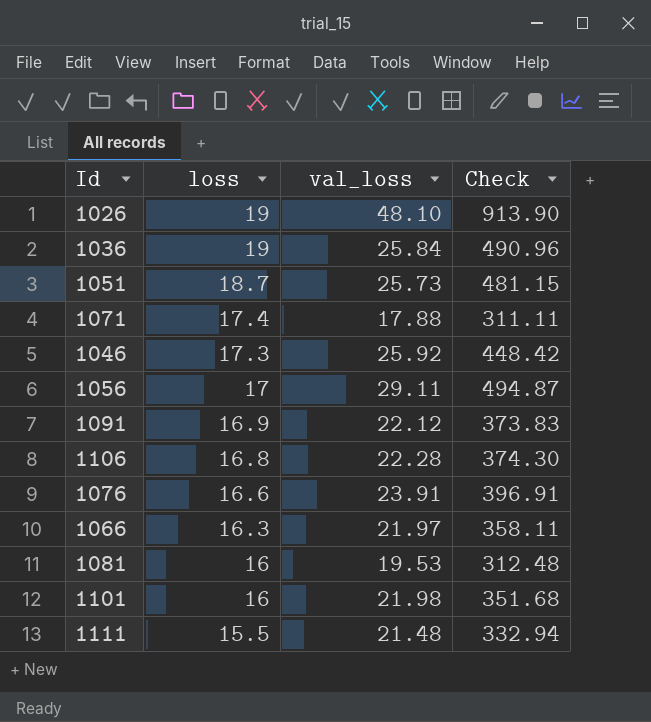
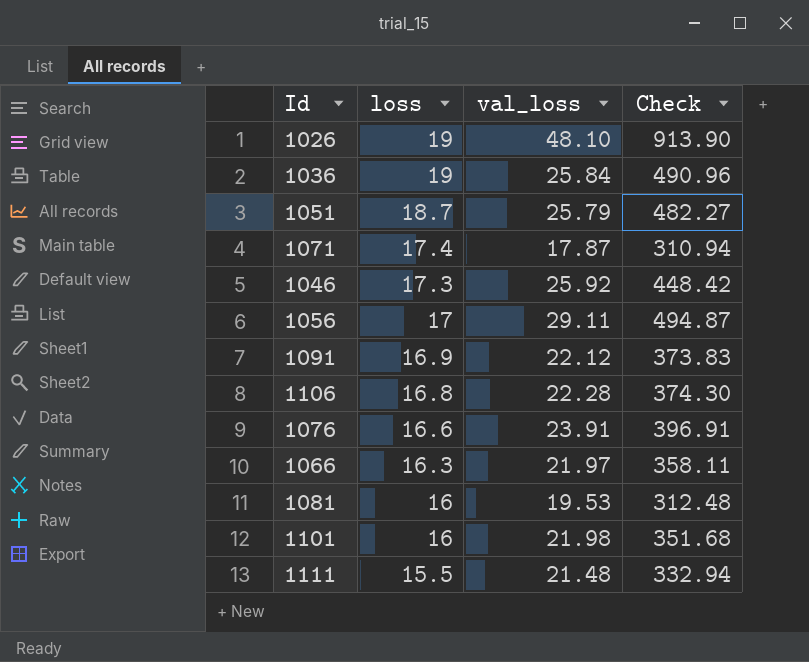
1051 | val_loss: 25.73 -> 25.79
1051 | Check: 481.15 -> 482.27
1071 | val_loss: 17.88 -> 17.87
1071 | Check: 311.11 -> 310.94

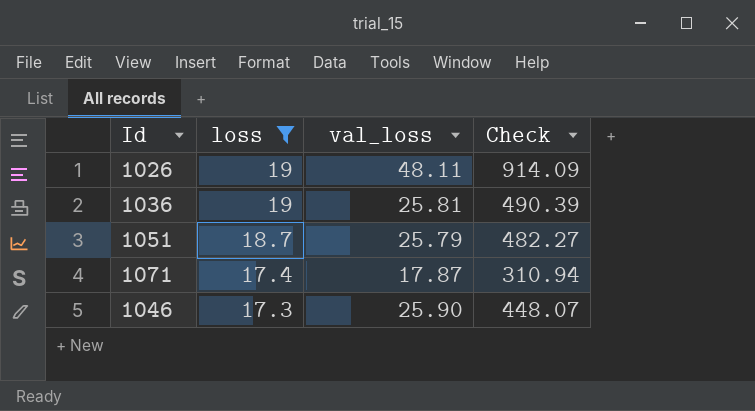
filter: none -> loss >= 17.3
1026 | val_loss: 48.10 -> 48.11
1026 | Check: 913.90 -> 914.09
1036 | val_loss: 25.84 -> 25.81
1036 | Check: 490.96 -> 490.39
1046 | val_loss: 25.92 -> 25.90
1046 | Check: 448.42 -> 448.07

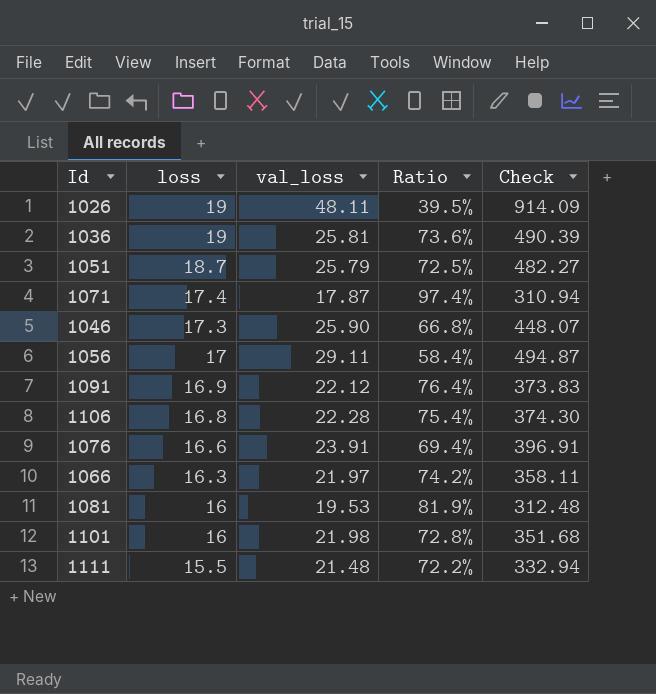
filter: loss >= 17.3 -> none
column Ratio | formula: none -> [loss] / [val_loss]

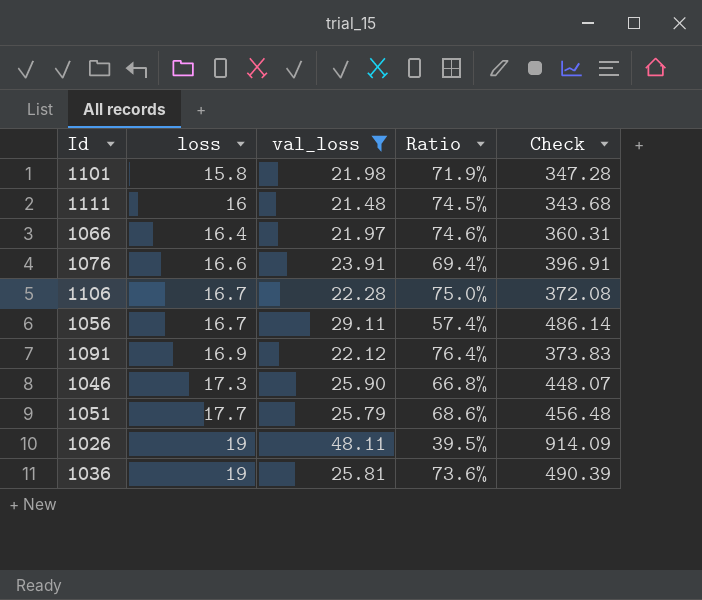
filter: none -> val_loss >= 21.48
row order: loss descending -> loss ascending
1101 | loss: 16 -> 15.8
1101 | Ratio: 72.8% -> 71.9%
1101 | Check: 351.68 -> 347.28
1111 | loss: 15.5 -> 16
1111 | Ratio: 72.2% -> 74.5%
1111 | Check: 332.94 -> 343.68
1066 | loss: 16.3 -> 16.4
1066 | Ratio: 74.2% -> 74.6%
1066 | Check: 358.11 -> 360.31
1106 | loss: 16.8 -> 16.7
1106 | Ratio: 75.4% -> 75.0%
1106 | Check: 374.30 -> 372.08
1056 | loss: 17 -> 16.7
1056 | Ratio: 58.4% -> 57.4%
1056 | Check: 494.87 -> 486.14
1051 | loss: 18.7 -> 17.7
1051 | Ratio: 72.5% -> 68.6%
1051 | Check: 482.27 -> 456.48

